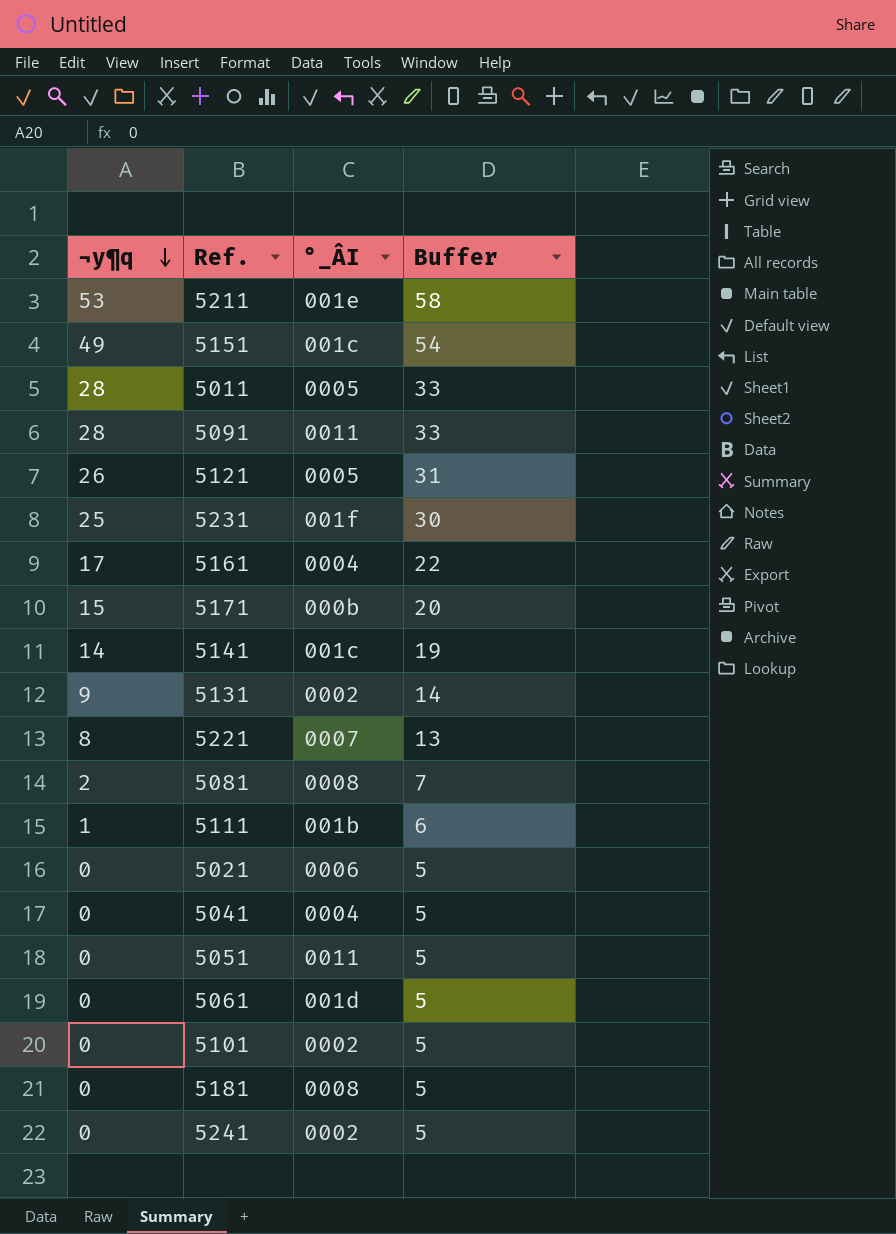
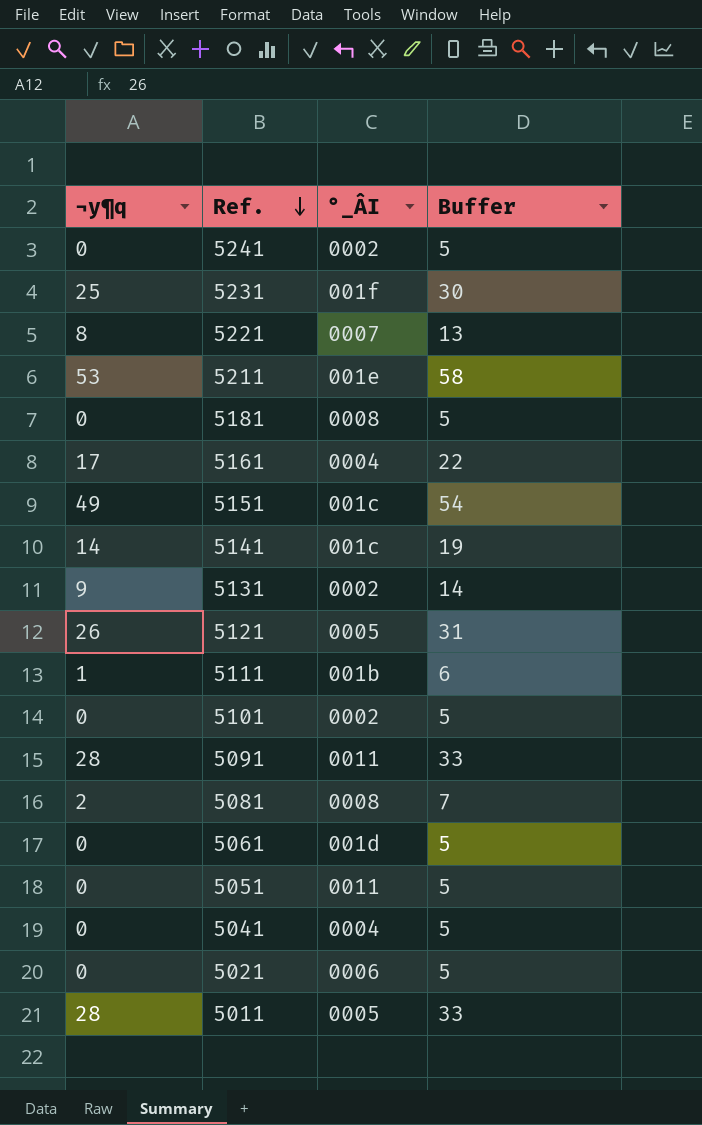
row order: ¬y¶q descending -> Ref. descending
row 5171: 15 | 000b | 20 -> none

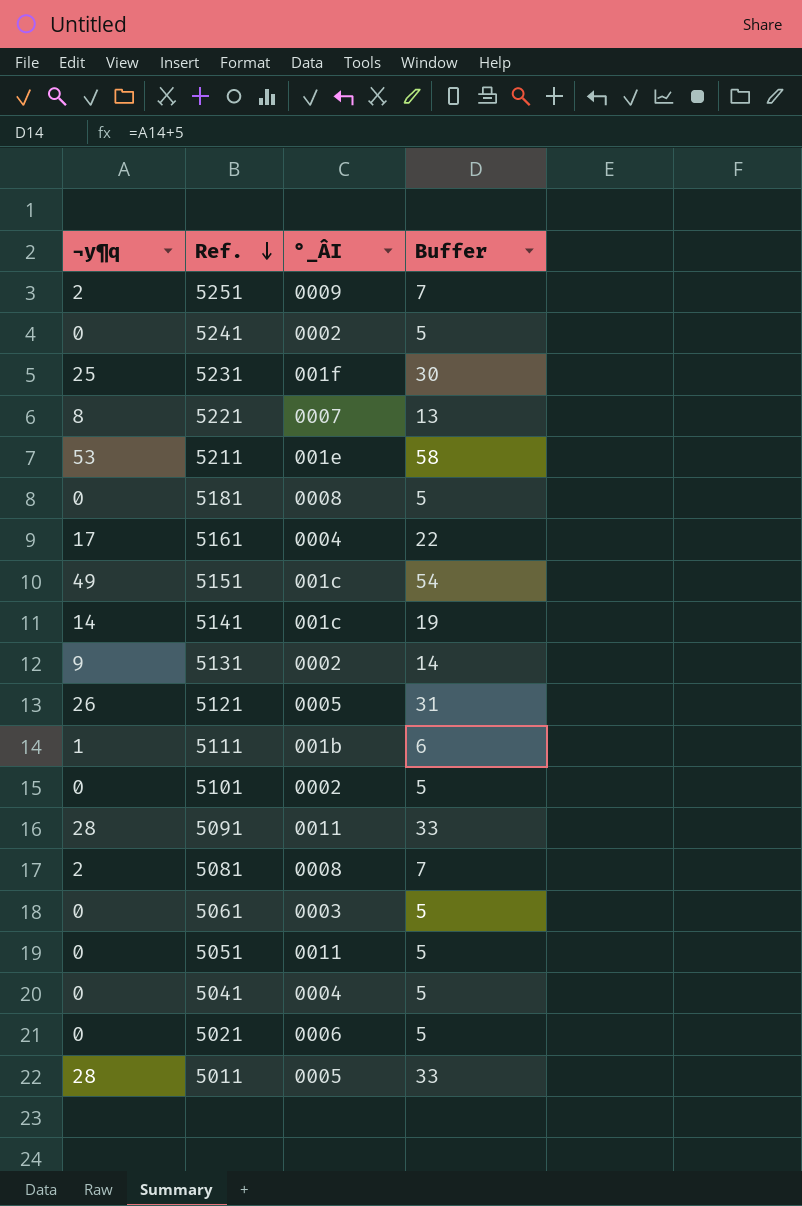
row 5251: none -> 2 | 0009 | 7
5061 | °_ÂI: 001d -> 0003

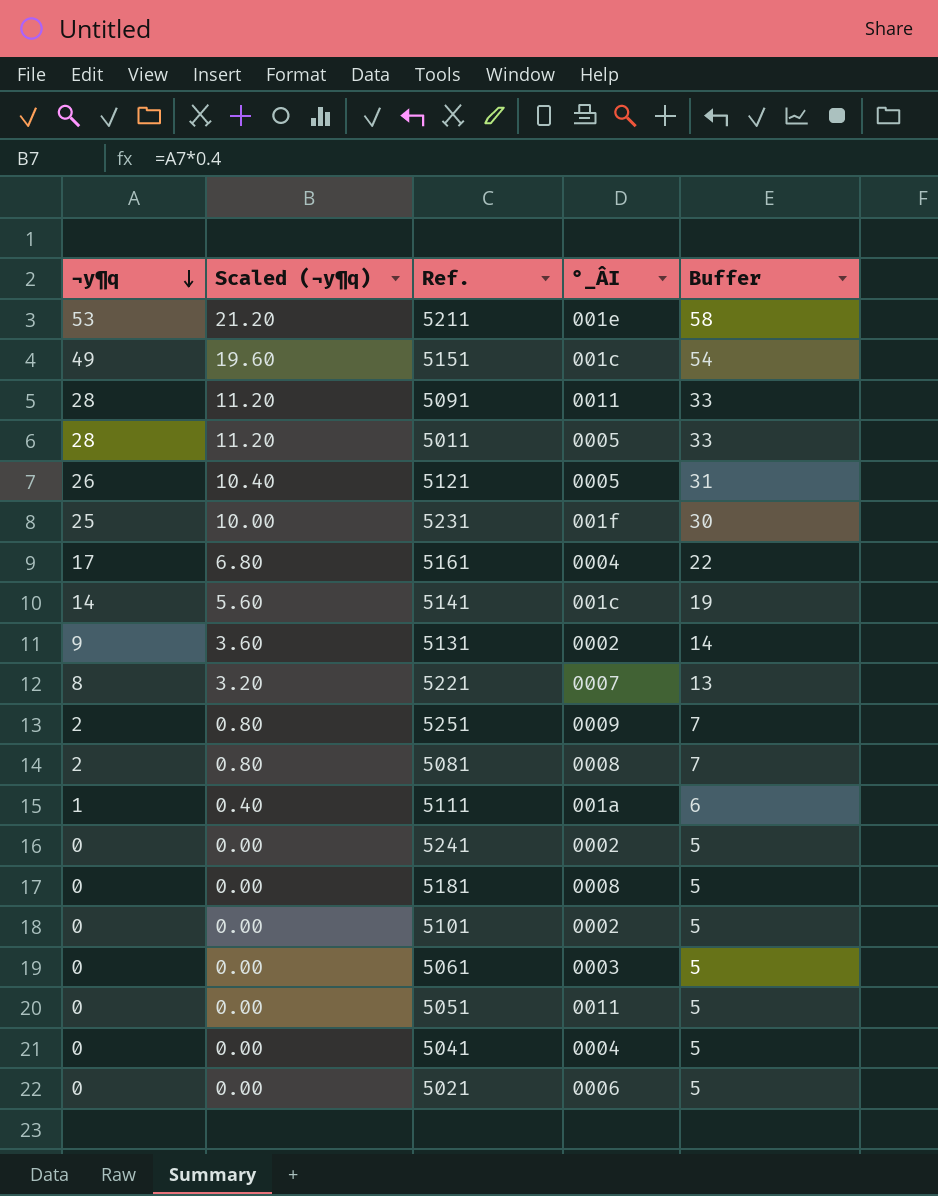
row order: Ref. descending -> ¬y¶q descending
column Scaled (¬y¶q) | formula: none -> [¬y¶q] * 0.4
5111 | °_ÂI: 001b -> 001a

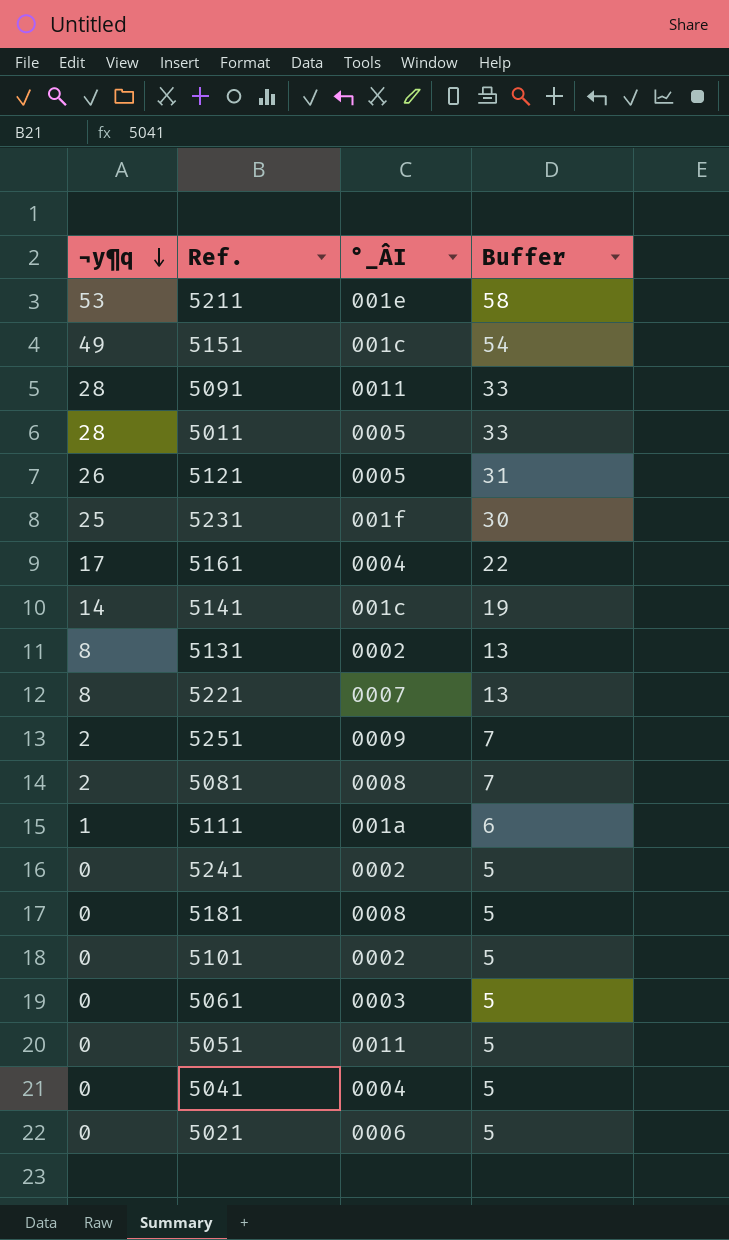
column Scaled (¬y¶q) | formula: [¬y¶q] * 0.4 -> none
5131 | ¬y¶q: 9 -> 8
5131 | Buffer: 14 -> 13

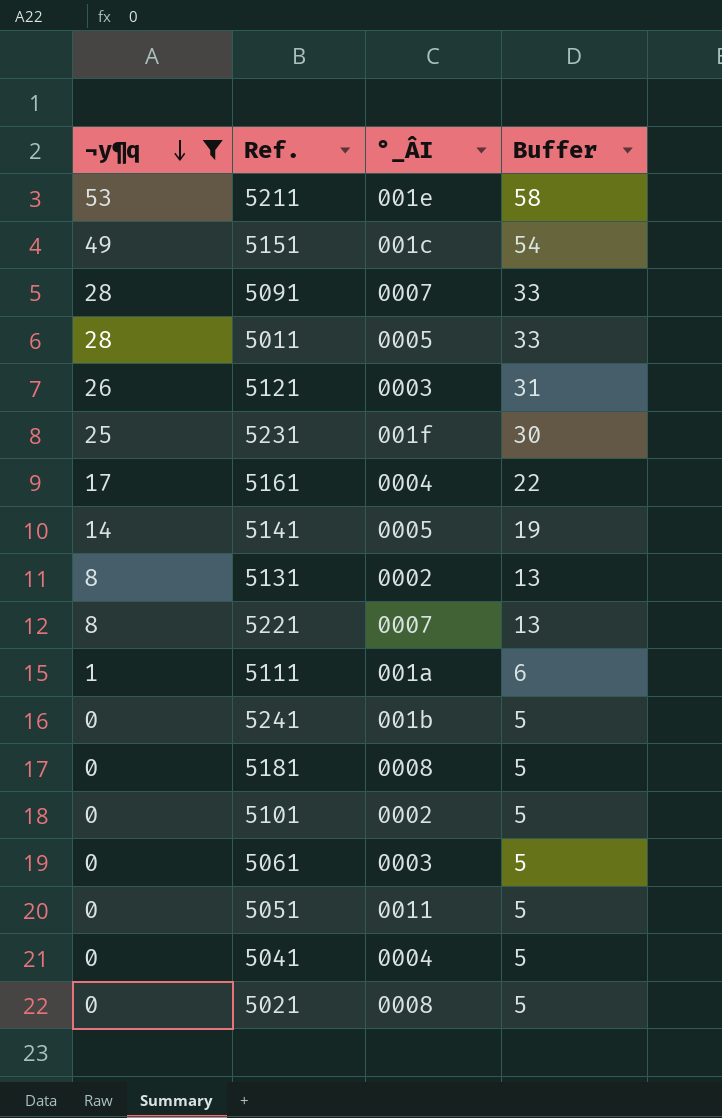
filter: none -> ¬y¶q != 2
5091 | °_ÂI: 0011 -> 0007
5121 | °_ÂI: 0005 -> 0003
5141 | °_ÂI: 001c -> 0005
5241 | °_ÂI: 0002 -> 001b
5021 | °_ÂI: 0006 -> 0008

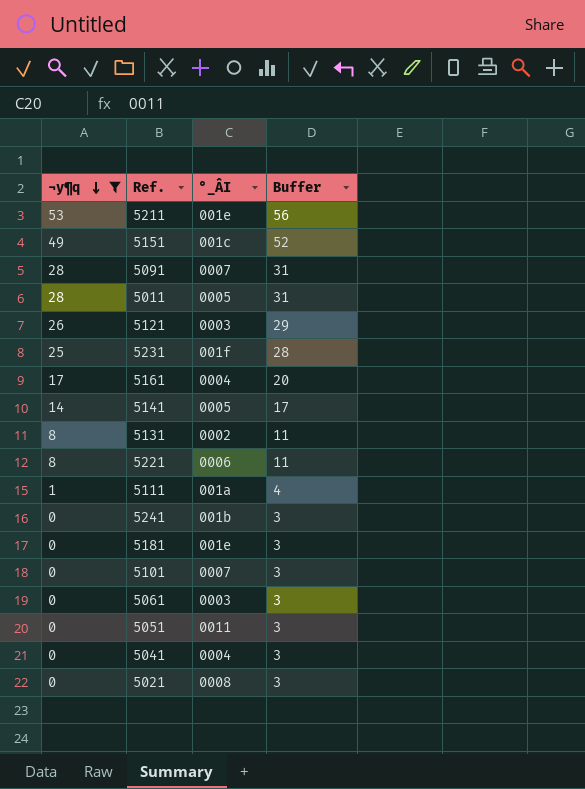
column Buffer | formula: [¬y¶q] + 5 -> [¬y¶q] + 3
5221 | °_ÂI: 0007 -> 0006
5181 | °_ÂI: 0008 -> 001e
5101 | °_ÂI: 0002 -> 0007

